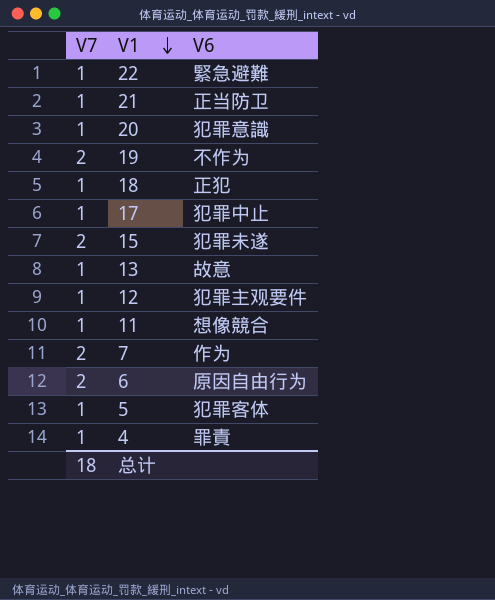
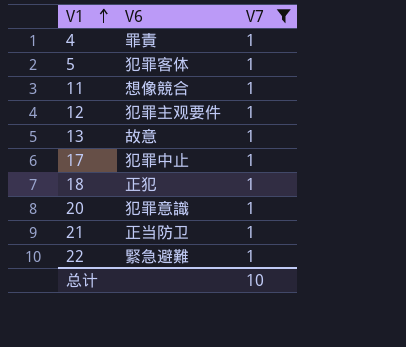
filter: none -> V7 = 1
row order: V1 descending -> V1 ascending
column V7 | position: 1 -> 3
总计 | V7: 18 -> 10

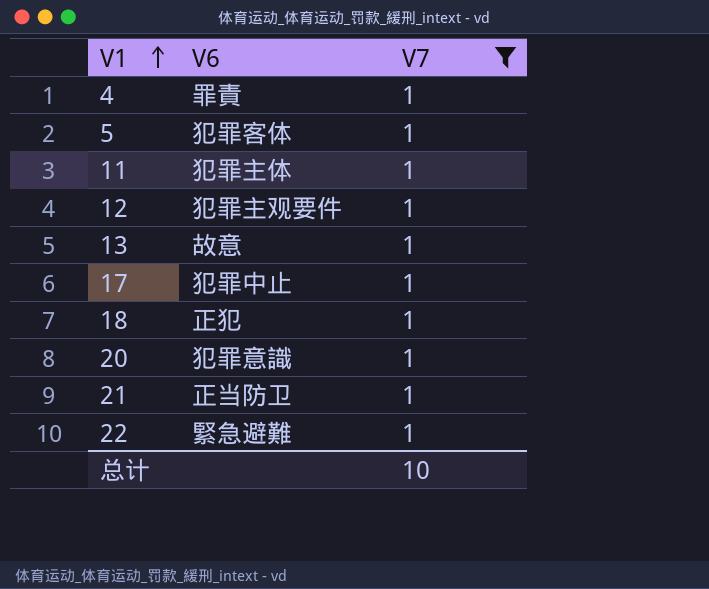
11 | V6: 想像競合 -> 犯罪主体

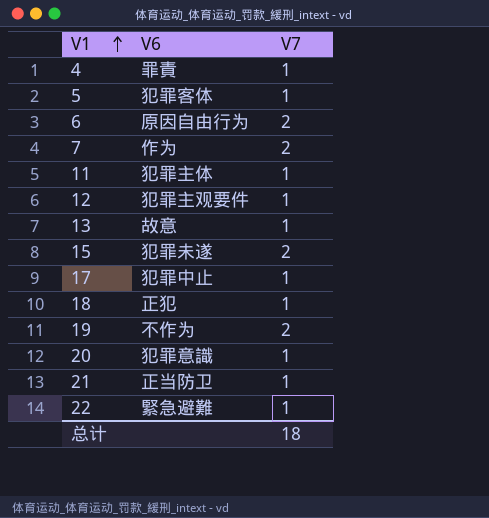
filter: V7 = 1 -> none
总计 | V7: 10 -> 18

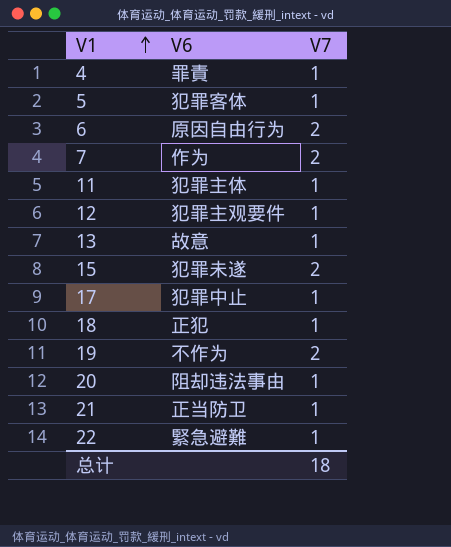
20 | V6: 犯罪意識 -> 阻却违法事由

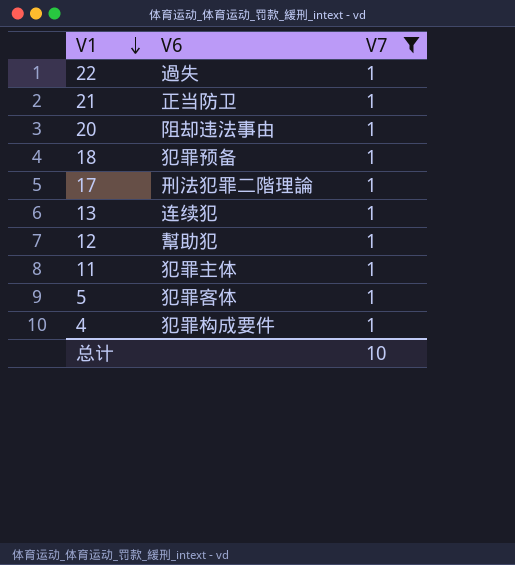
filter: none -> V7 = 1
row order: V1 ascending -> V1 descending
22 | V6: 緊急避難 -> 過失
18 | V6: 正犯 -> 犯罪预备
17 | V6: 犯罪中止 -> 刑法犯罪二階理論
13 | V6: 故意 -> 连续犯
12 | V6: 犯罪主观要件 -> 幫助犯
4 | V6: 罪責 -> 犯罪构成要件
总计 | V7: 18 -> 10

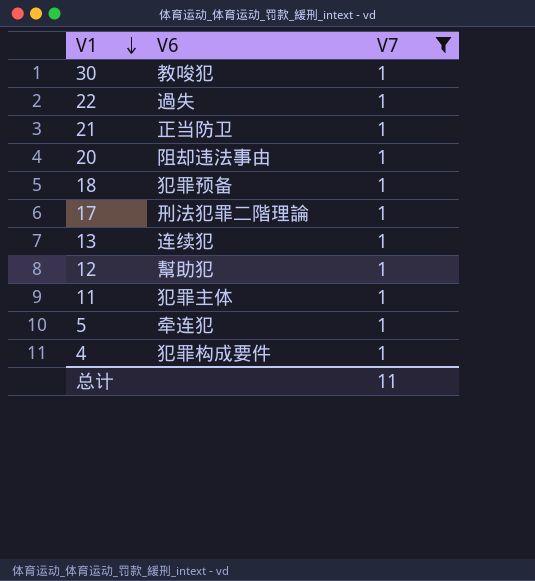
row 30: none -> 教唆犯 | 1
5 | V6: 犯罪客体 -> 牵连犯
总计 | V7: 10 -> 11

